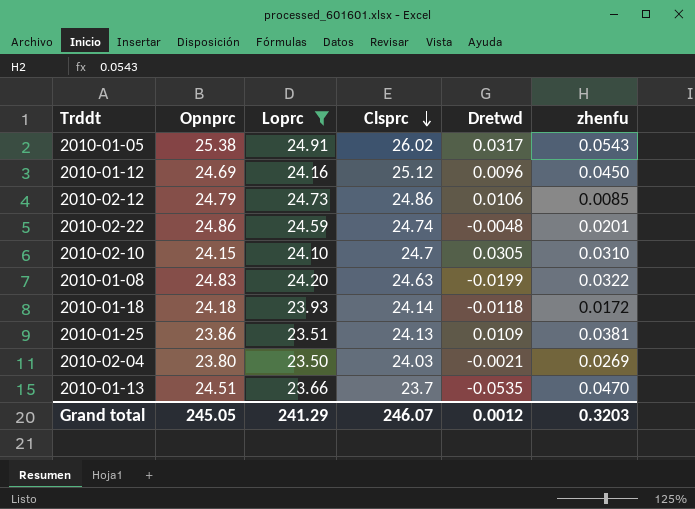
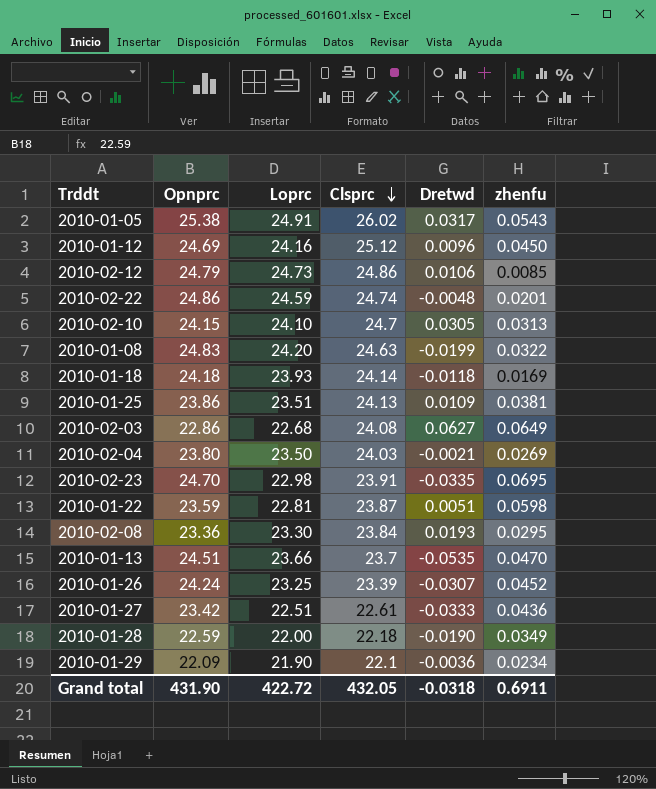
filter: Loprc >= 23.50 -> none
2010-02-10 | zhenfu: 0.0310 -> 0.0313
2010-01-18 | zhenfu: 0.0172 -> 0.0169
Grand total | Opnprc: 245.05 -> 431.90
Grand total | Loprc: 241.29 -> 422.72
Grand total | Clsprc: 246.07 -> 432.05
Grand total | Dretwd: 0.0012 -> -0.0318
Grand total | zhenfu: 0.3203 -> 0.6911

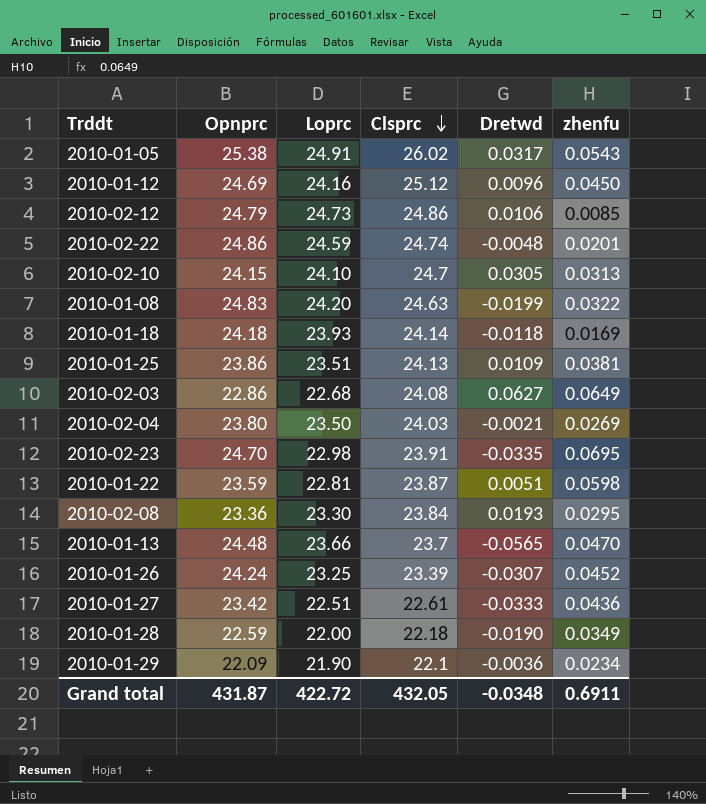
2010-01-13 | Opnprc: 24.51 -> 24.48
2010-01-13 | Dretwd: -0.0535 -> -0.0565
Grand total | Opnprc: 431.90 -> 431.87
Grand total | Dretwd: -0.0318 -> -0.0348

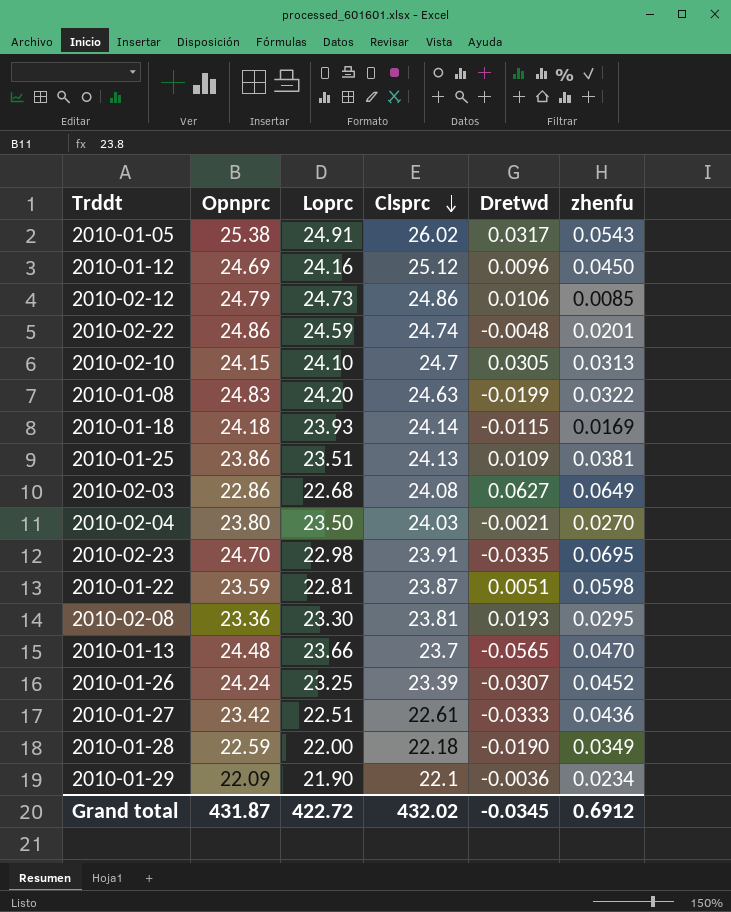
2010-01-18 | Dretwd: -0.0118 -> -0.0115
2010-02-04 | zhenfu: 0.0269 -> 0.0270
2010-02-08 | Clsprc: 23.84 -> 23.81
Grand total | Clsprc: 432.05 -> 432.02
Grand total | Dretwd: -0.0348 -> -0.0345
Grand total | zhenfu: 0.6911 -> 0.6912

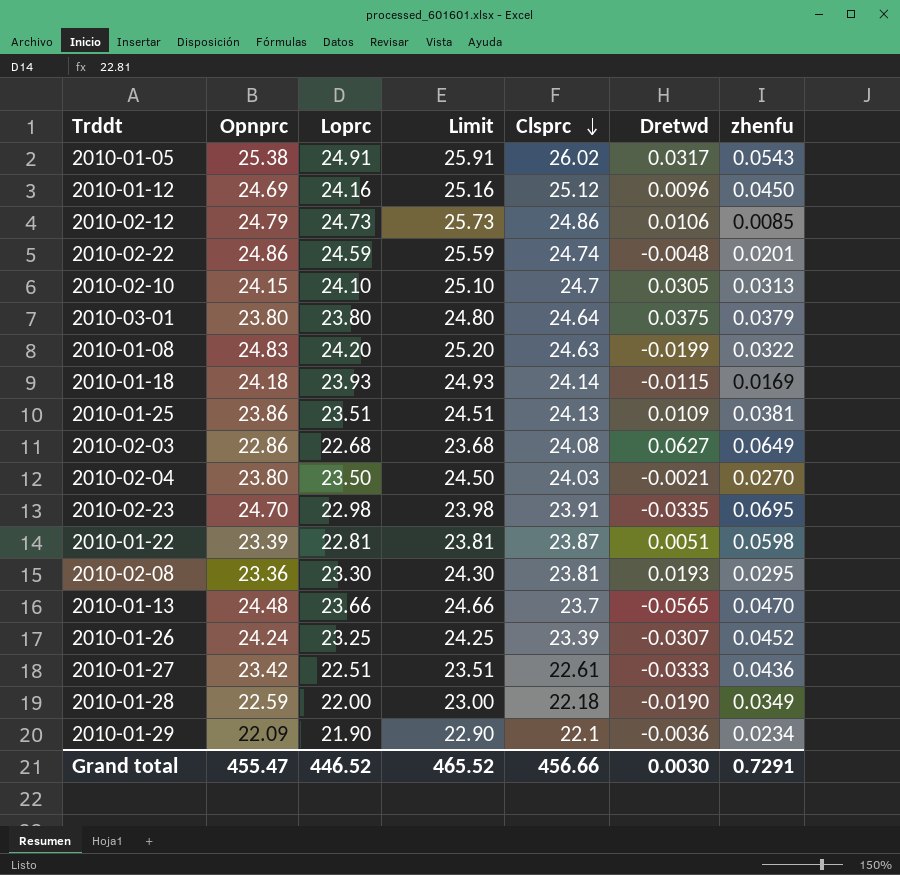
column Limit | formula: none -> [Loprc] + 1
row 2010-03-01: none -> 23.80 | 23.80 | 24.80 | 24.64 | 0.0375 | 0.0379
2010-01-22 | Opnprc: 23.59 -> 23.39
Grand total | Opnprc: 431.87 -> 455.47
Grand total | Loprc: 422.72 -> 446.52
Grand total | Clsprc: 432.02 -> 456.66
Grand total | Dretwd: -0.0345 -> 0.0030
Grand total | zhenfu: 0.6912 -> 0.7291

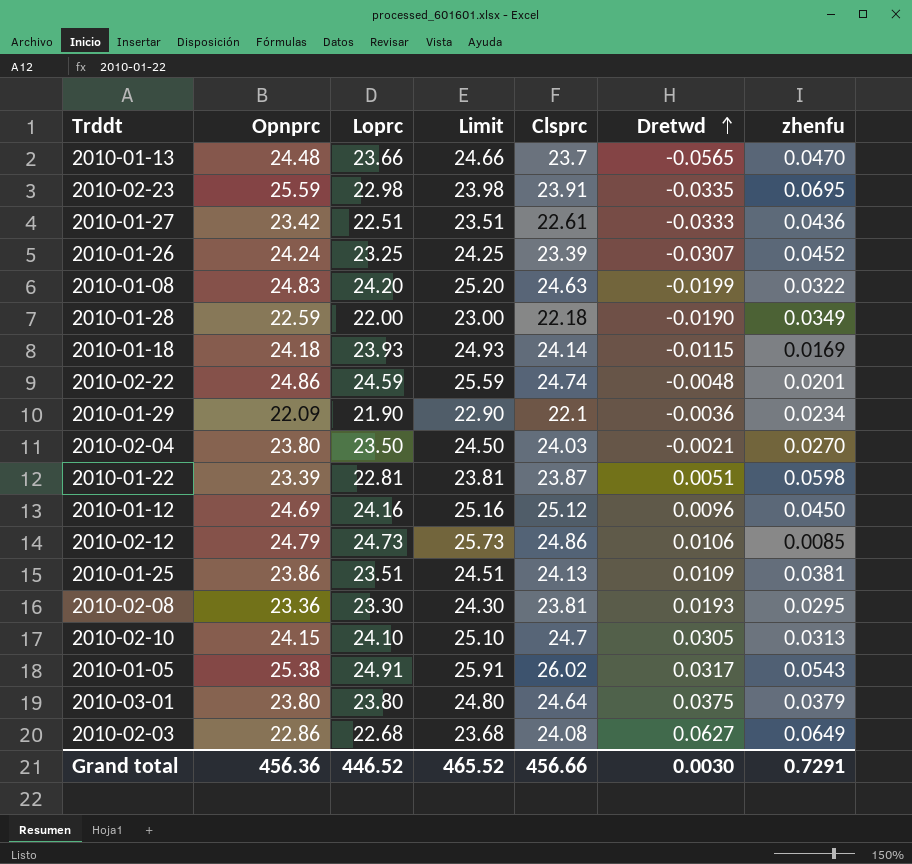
row order: Clsprc descending -> Dretwd ascending
2010-02-23 | Opnprc: 24.70 -> 25.59
Grand total | Opnprc: 455.47 -> 456.36

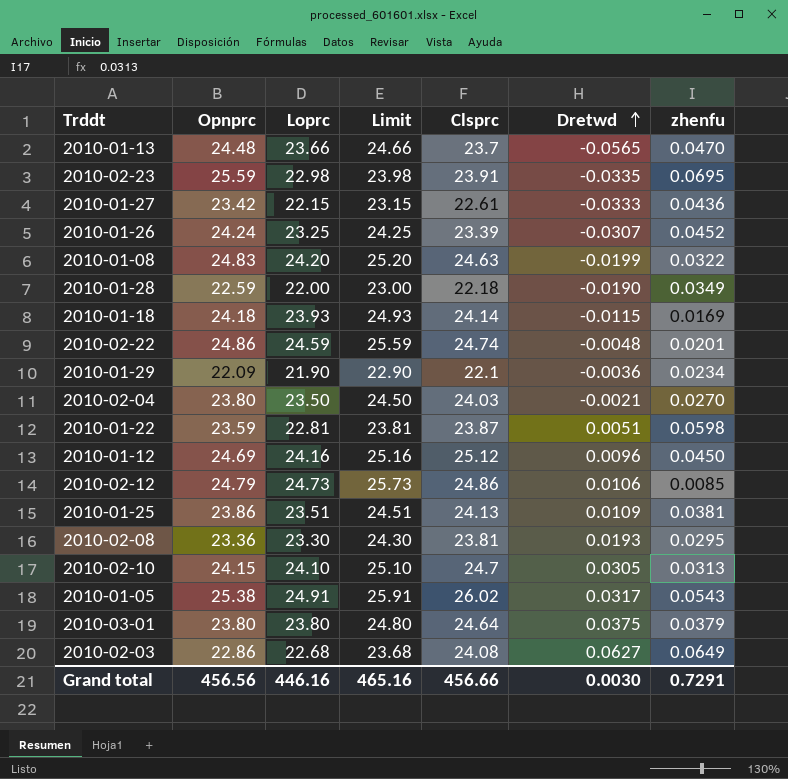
2010-01-27 | Loprc: 22.51 -> 22.15
2010-01-27 | Limit: 23.51 -> 23.15
2010-01-22 | Opnprc: 23.39 -> 23.59
Grand total | Opnprc: 456.36 -> 456.56
Grand total | Loprc: 446.52 -> 446.16
Grand total | Limit: 465.52 -> 465.16

